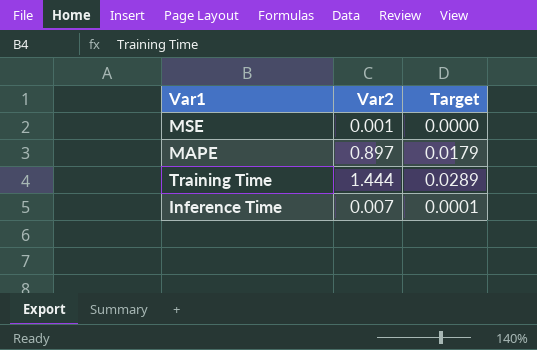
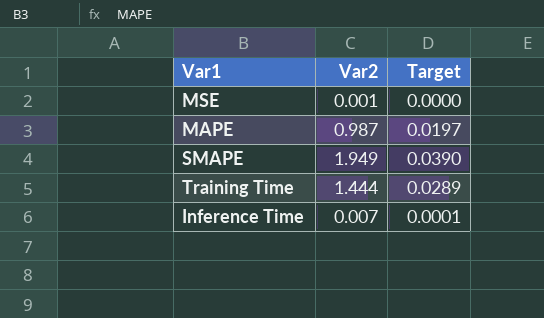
MAPE | Var2: 0.897 -> 0.987
MAPE | Target: 0.0179 -> 0.0197
row SMAPE: none -> 1.949 | 0.0390

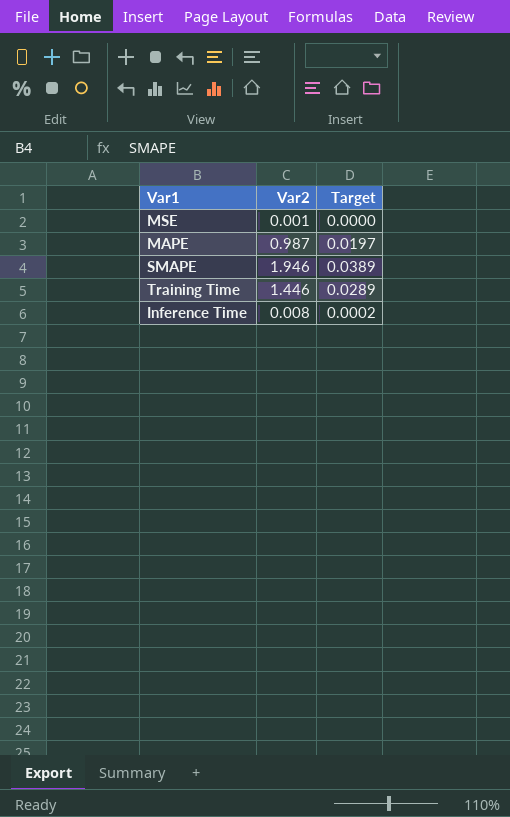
SMAPE | Var2: 1.949 -> 1.946
SMAPE | Target: 0.0390 -> 0.0389
Training Time | Var2: 1.444 -> 1.446
Inference Time | Var2: 0.007 -> 0.008
Inference Time | Target: 0.0001 -> 0.0002

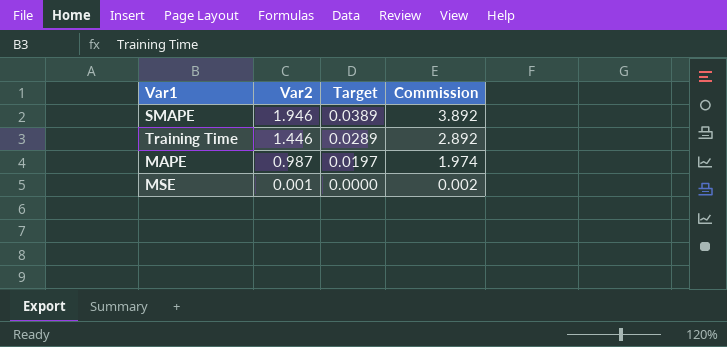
row order: none -> Var2 descending
column Commission | formula: none -> [Var2] * 2
row Inference Time: 0.008 | 0.0002 -> none

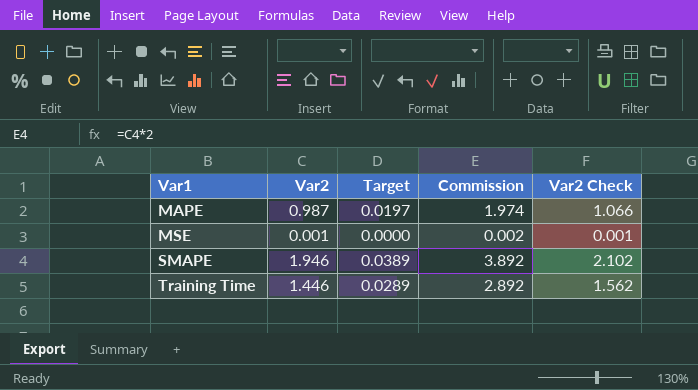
row order: Var2 descending -> Var1 ascending
column Var2 Check | formula: none -> [Var2] * 1.08

